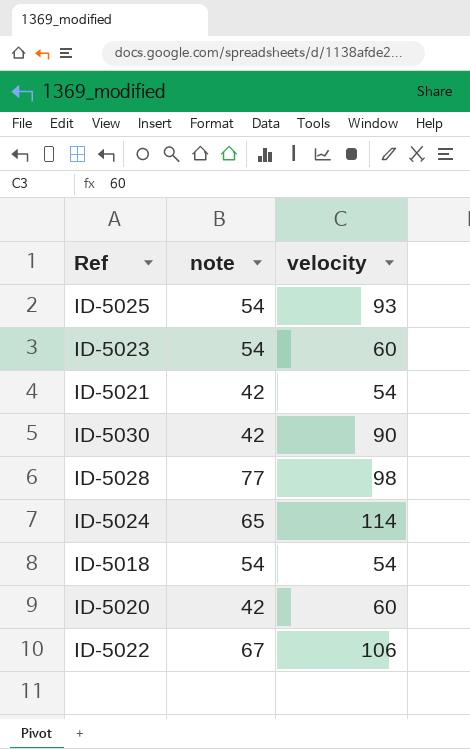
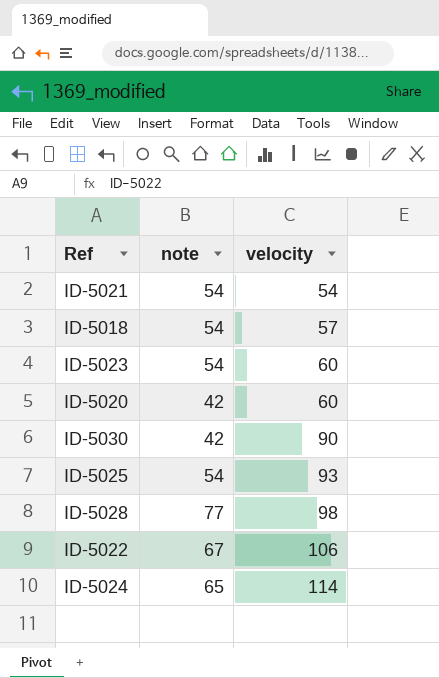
row order: none -> velocity ascending
ID-5021 | note: 42 -> 54
ID-5018 | velocity: 54 -> 57

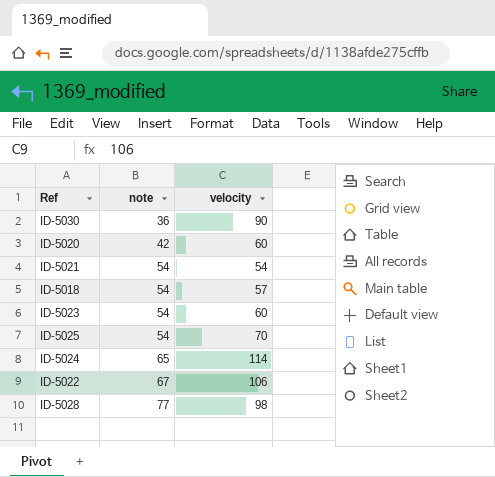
row order: velocity ascending -> note ascending
ID-5030 | note: 42 -> 36
ID-5025 | velocity: 93 -> 70

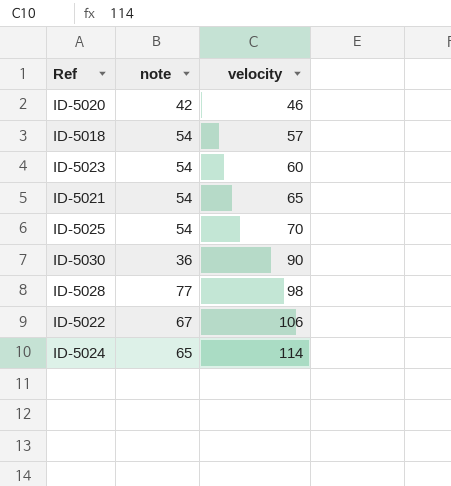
row order: note ascending -> velocity ascending
ID-5020 | velocity: 60 -> 46
ID-5021 | velocity: 54 -> 65

